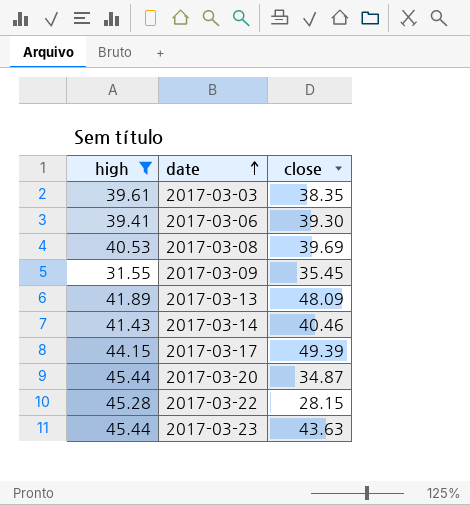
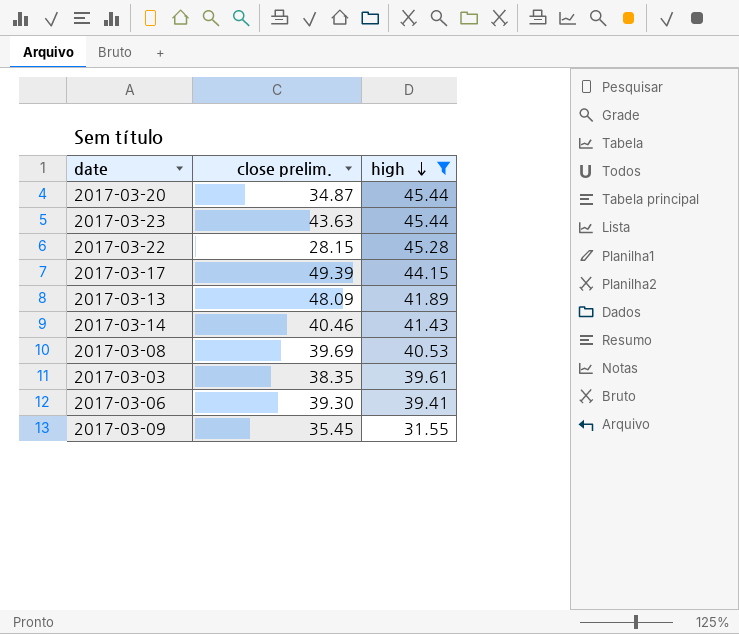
row order: date ascending -> high descending
column name: close -> close prelim.
column high | position: 1 -> 3

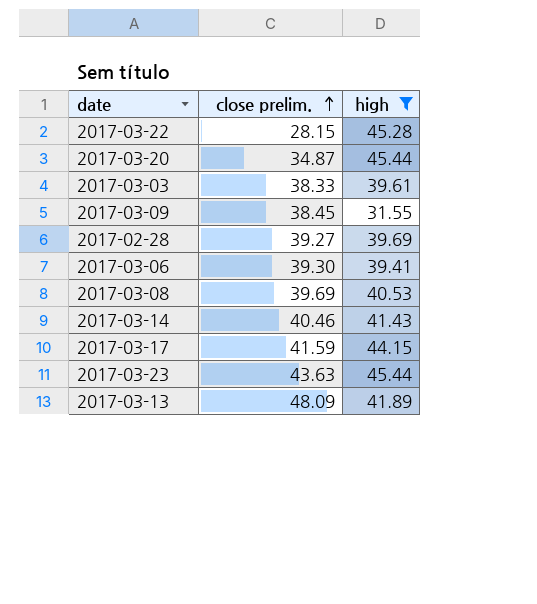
row order: high descending -> close prelim. ascending
2017-03-03 | close prelim.: 38.35 -> 38.33
2017-03-09 | close prelim.: 35.45 -> 38.45
row 2017-02-28: none -> 39.27 | 39.69
2017-03-17 | close prelim.: 49.39 -> 41.59

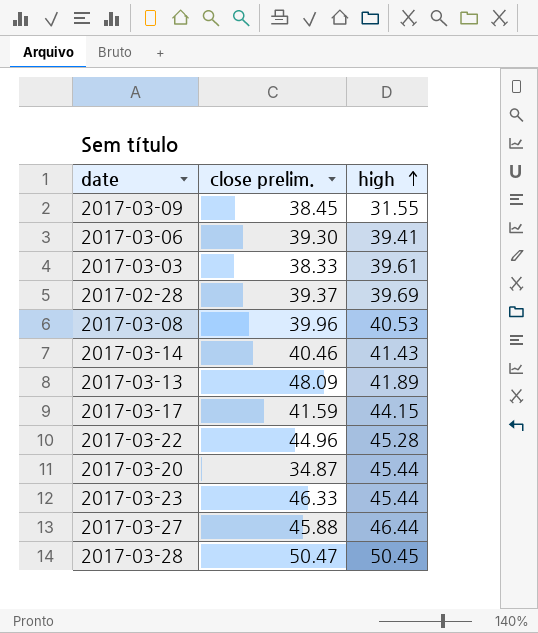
filter: high <= 45.44 -> none
row order: close prelim. ascending -> high ascending
2017-02-28 | close prelim.: 39.27 -> 39.37
2017-03-08 | close prelim.: 39.69 -> 39.96
2017-03-22 | close prelim.: 28.15 -> 44.96
2017-03-23 | close prelim.: 43.63 -> 46.33

